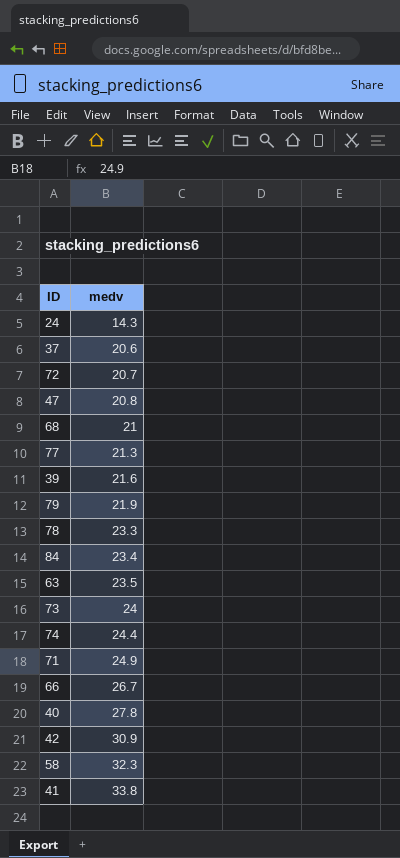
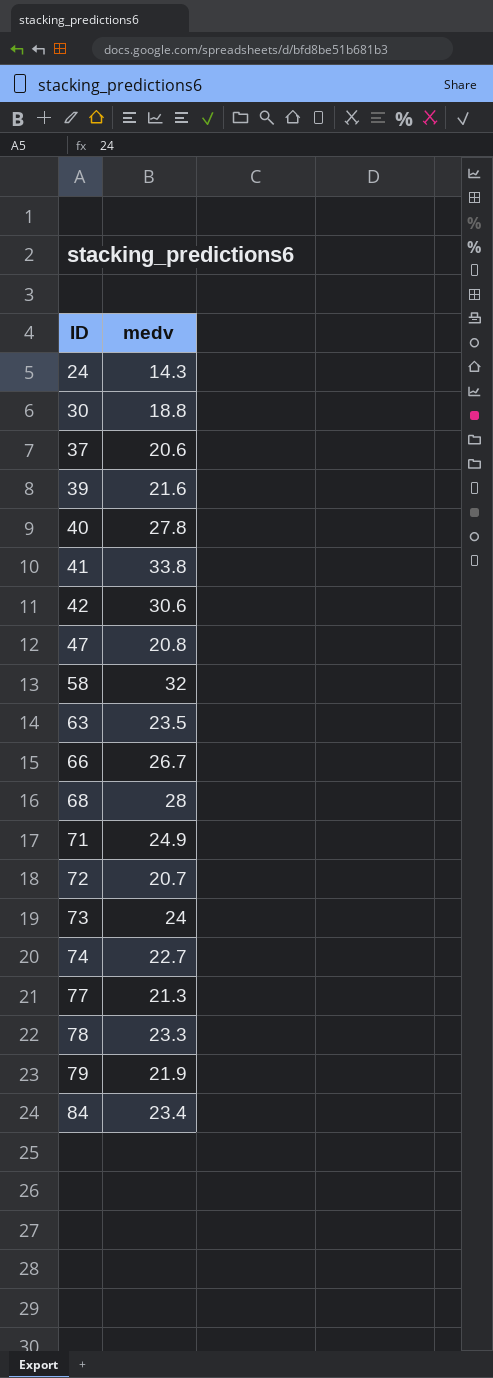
row order: medv ascending -> ID ascending
row 30: none -> 18.8
42 | medv: 30.9 -> 30.6
58 | medv: 32.3 -> 32
68 | medv: 21 -> 28
74 | medv: 24.4 -> 22.7

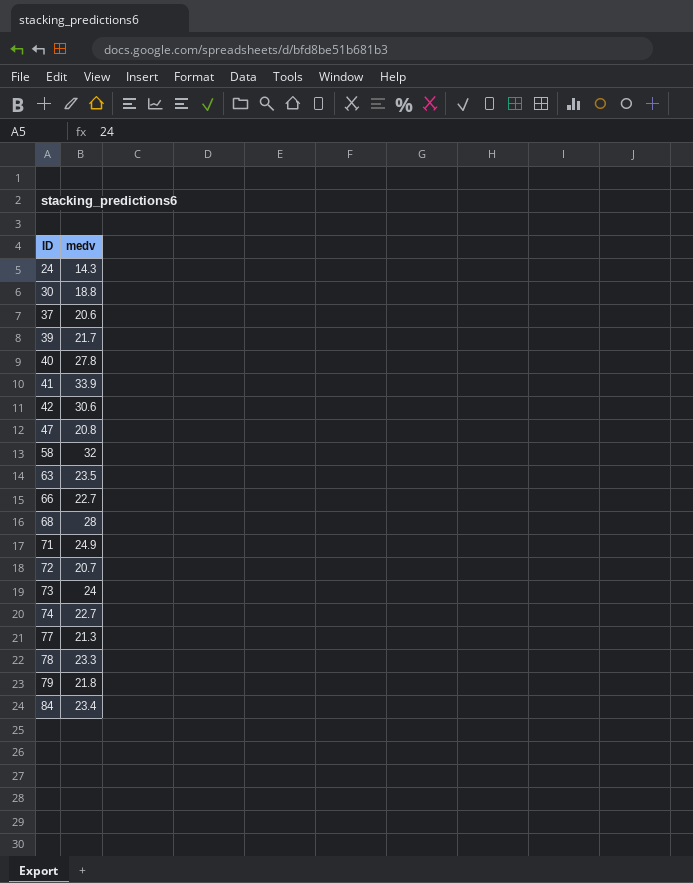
39 | medv: 21.6 -> 21.7
41 | medv: 33.8 -> 33.9
66 | medv: 26.7 -> 22.7
79 | medv: 21.9 -> 21.8

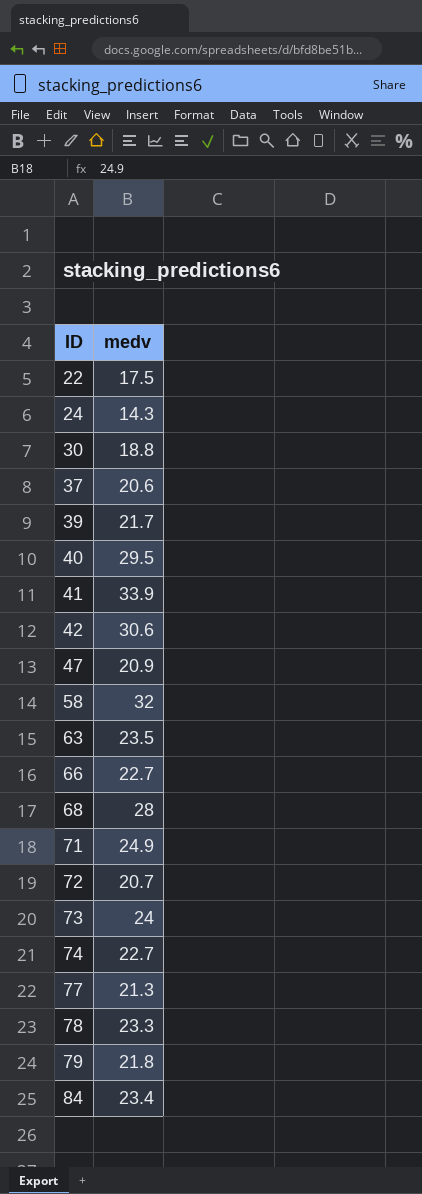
row 22: none -> 17.5
40 | medv: 27.8 -> 29.5
47 | medv: 20.8 -> 20.9

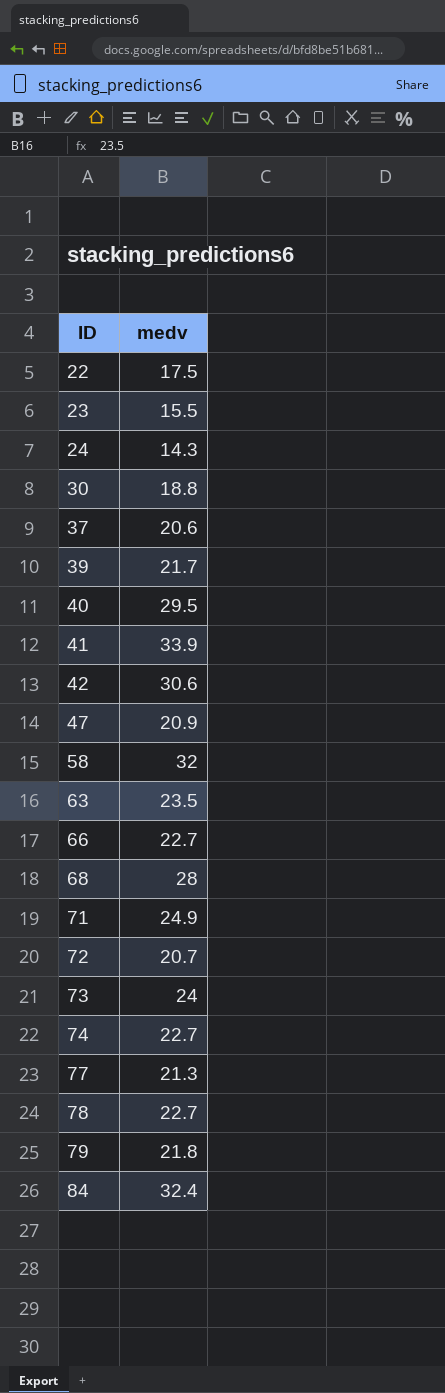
row 23: none -> 15.5
78 | medv: 23.3 -> 22.7
84 | medv: 23.4 -> 32.4

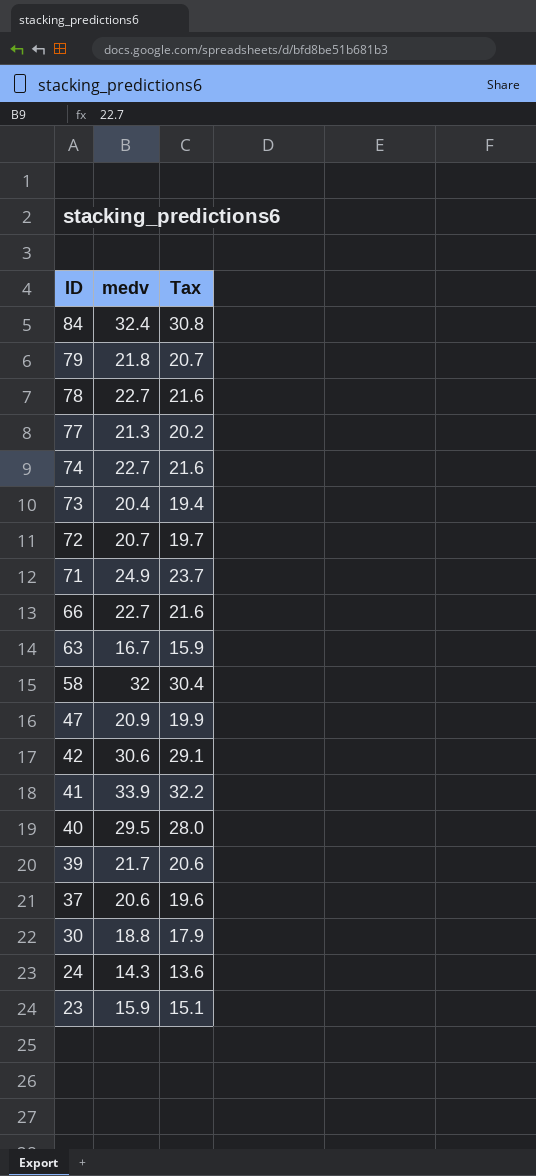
row order: ID ascending -> ID descending
column Tax | formula: none -> [medv] * 0.95
row 22: 17.5 -> none
row 68: 28 -> none
73 | medv: 24 -> 20.4
63 | medv: 23.5 -> 16.7
23 | medv: 15.5 -> 15.9

